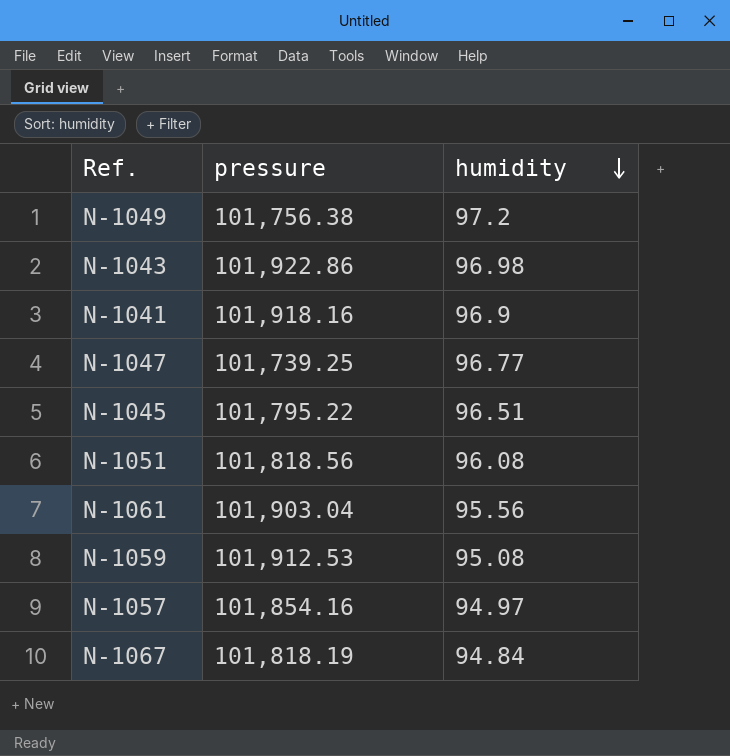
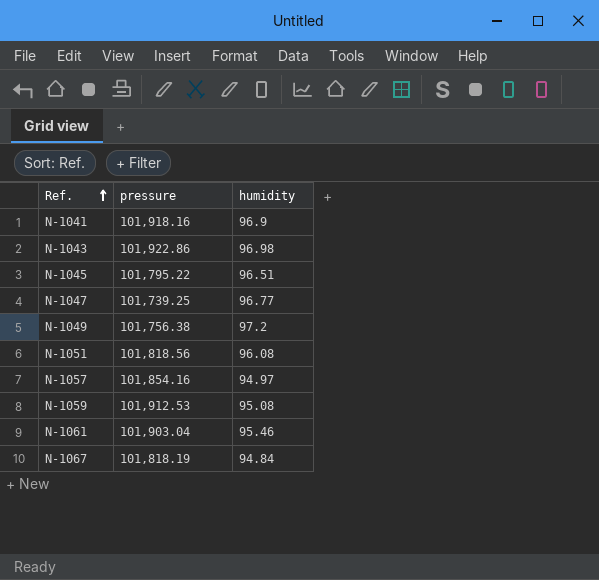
row order: humidity descending -> Ref. ascending
N-1061 | humidity: 95.56 -> 95.46

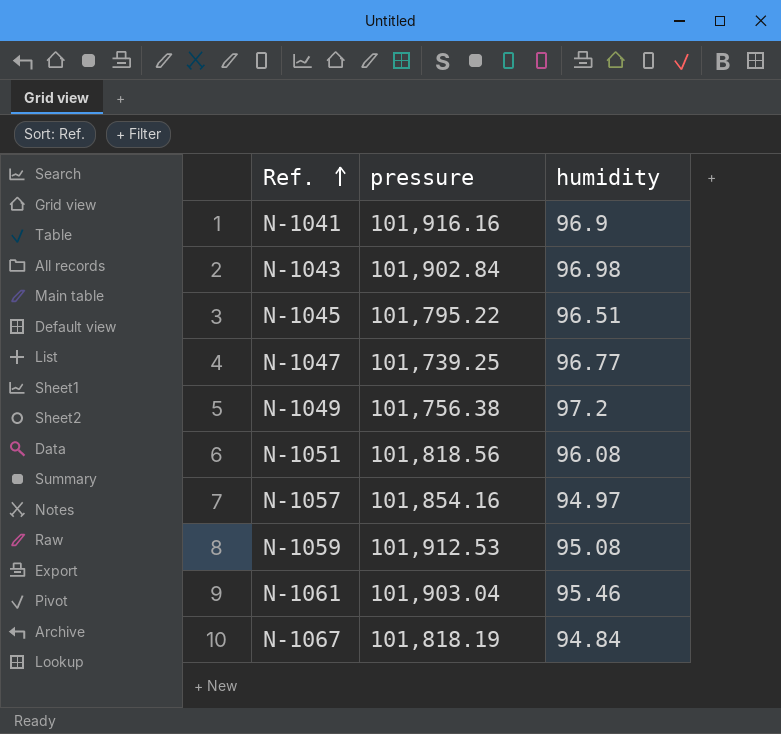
N-1041 | pressure: 101,918.16 -> 101,916.16
N-1043 | pressure: 101,922.86 -> 101,902.84

